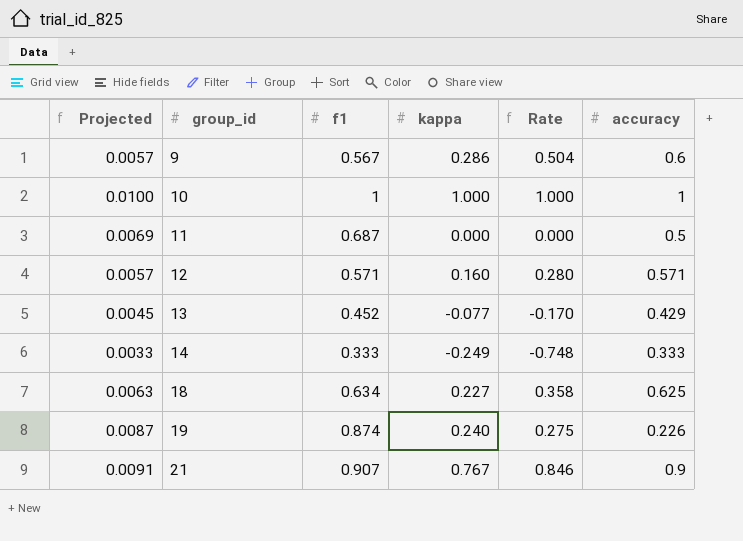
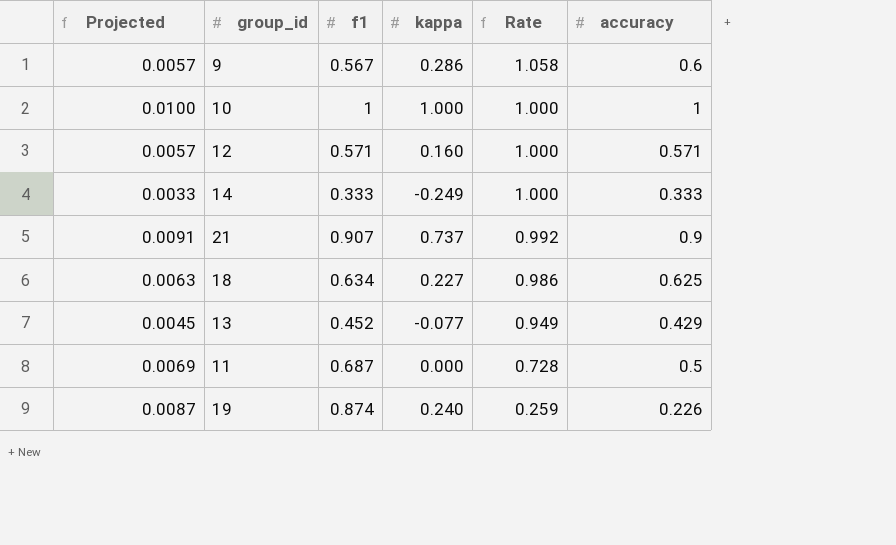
row order: group_id ascending -> Rate descending
column Rate | formula: [kappa] / [f1] -> [accuracy] / [f1]
21 | kappa: 0.767 -> 0.737

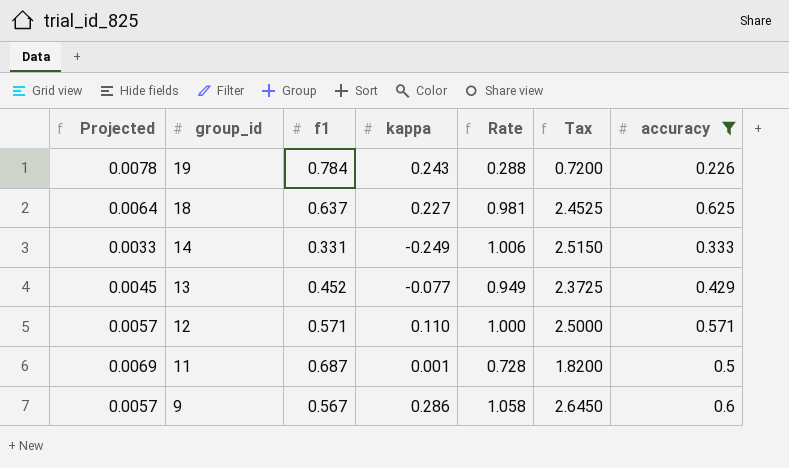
filter: none -> accuracy <= 0.625
row order: Rate descending -> group_id descending
column Tax | formula: none -> [Rate] * 2.5
19 | Projected: 0.0087 -> 0.0078
19 | f1: 0.874 -> 0.784
19 | kappa: 0.240 -> 0.243
19 | Rate: 0.259 -> 0.288
18 | Projected: 0.0063 -> 0.0064
18 | f1: 0.634 -> 0.637
18 | Rate: 0.986 -> 0.981
14 | f1: 0.333 -> 0.331
14 | Rate: 1.000 -> 1.006
12 | kappa: 0.160 -> 0.110
11 | kappa: 0.000 -> 0.001

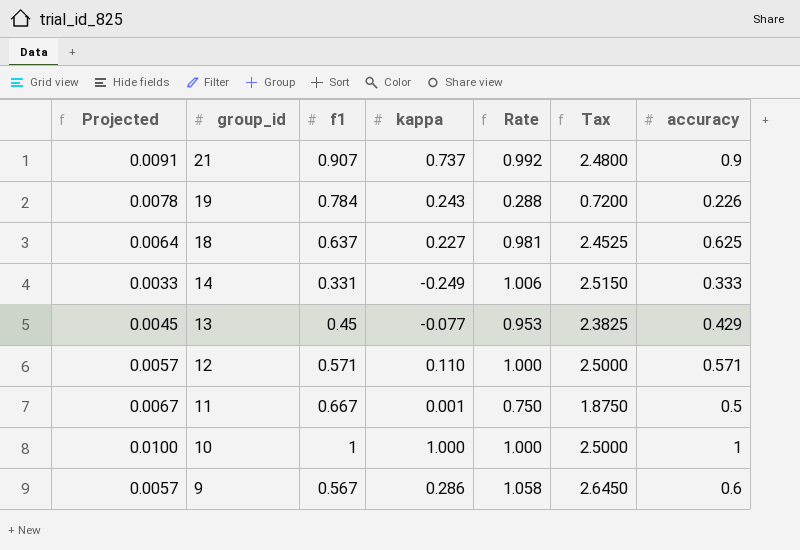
filter: accuracy <= 0.625 -> none
13 | f1: 0.452 -> 0.45
13 | Rate: 0.949 -> 0.953
13 | Tax: 2.3725 -> 2.3825
11 | Projected: 0.0069 -> 0.0067
11 | f1: 0.687 -> 0.667
11 | Rate: 0.728 -> 0.750
11 | Tax: 1.8200 -> 1.8750

